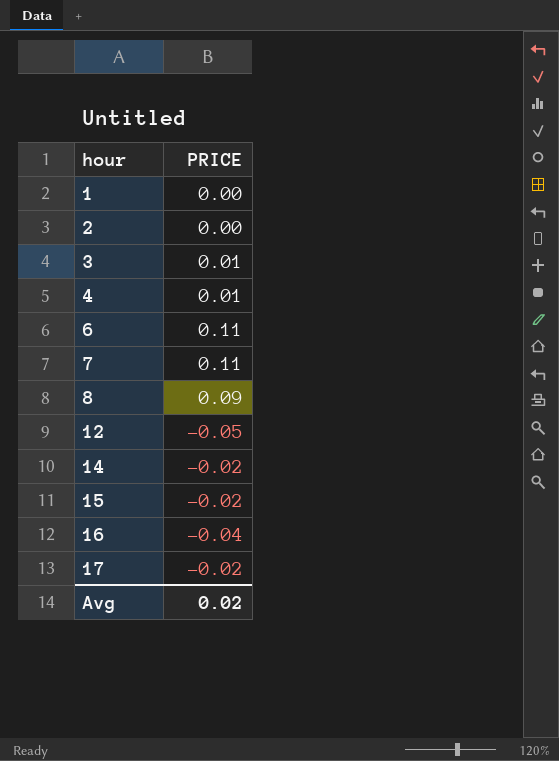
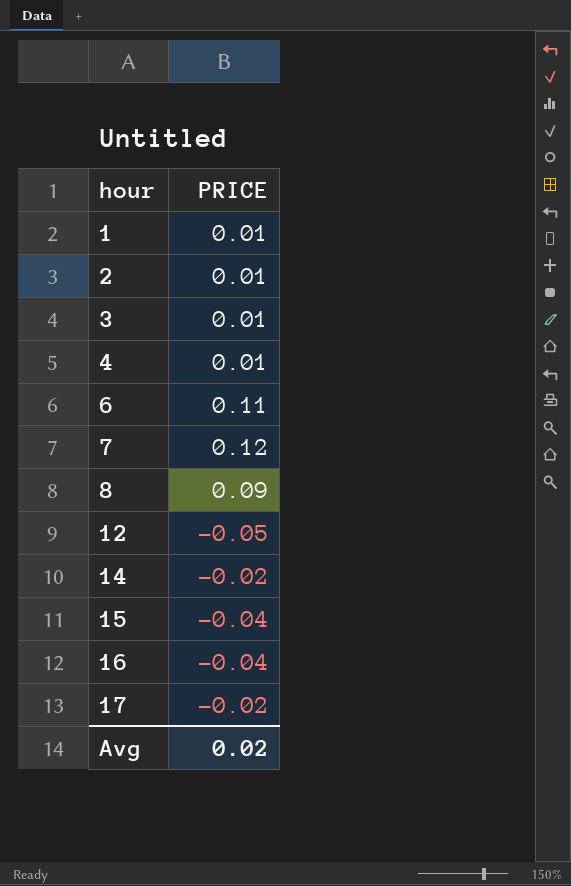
1 | PRICE: 0.00 -> 0.01
2 | PRICE: 0.00 -> 0.01
7 | PRICE: 0.11 -> 0.12
15 | PRICE: -0.02 -> -0.04

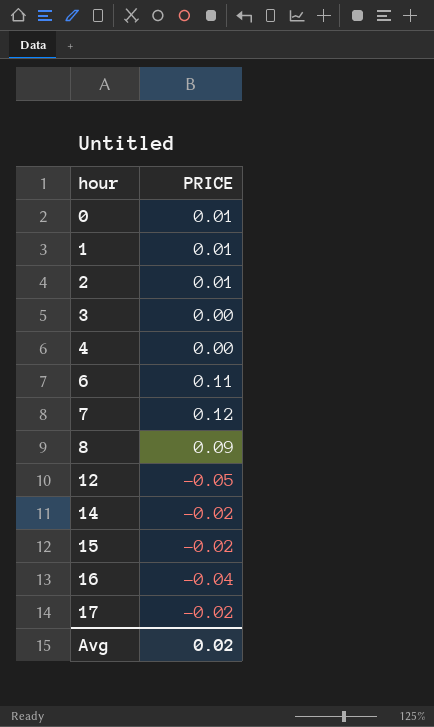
row 0: none -> 0.01
3 | PRICE: 0.01 -> 0.00
4 | PRICE: 0.01 -> 0.00
15 | PRICE: -0.04 -> -0.02

